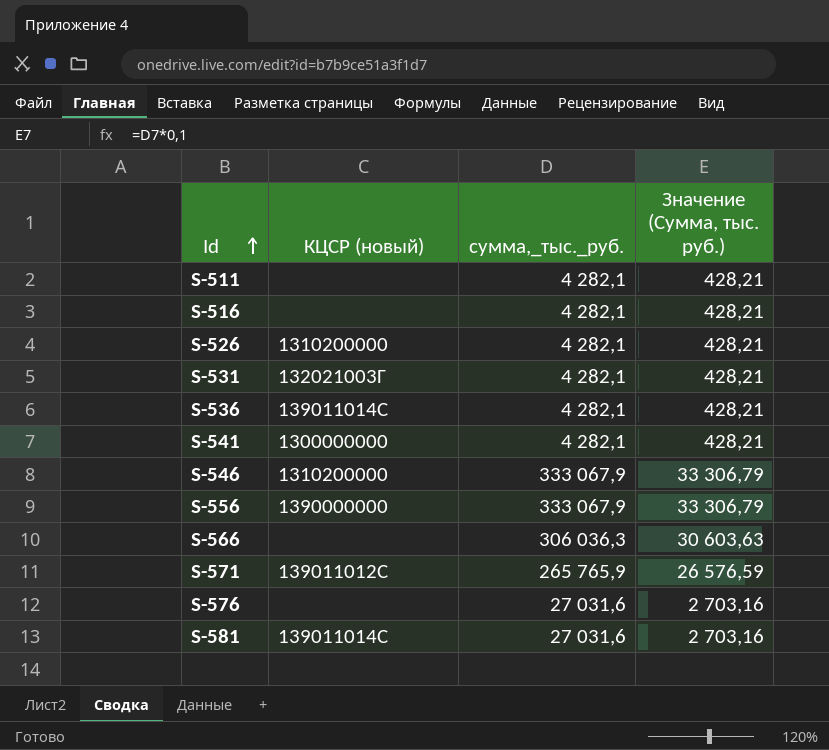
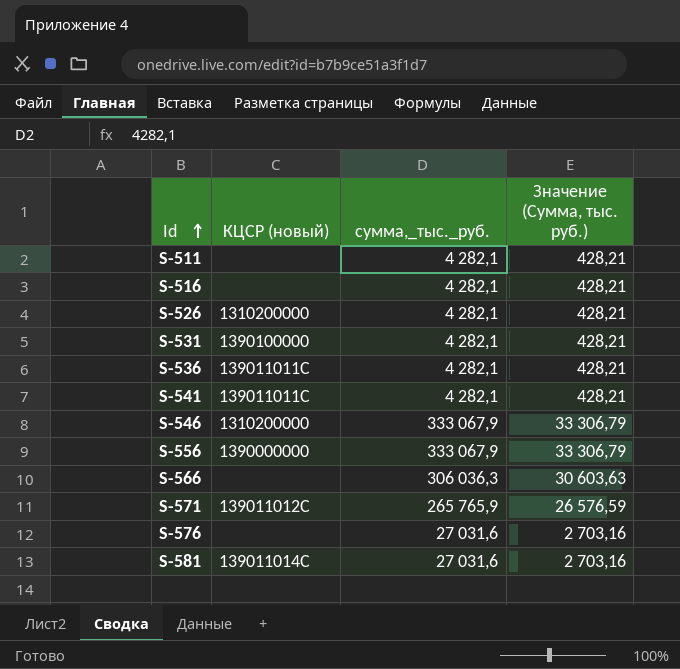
S-531 | КЦСР (новый): 132021003Г -> 1390100000
S-536 | КЦСР (новый): 139011014С -> 139011011С
S-541 | КЦСР (новый): 1300000000 -> 139011011С

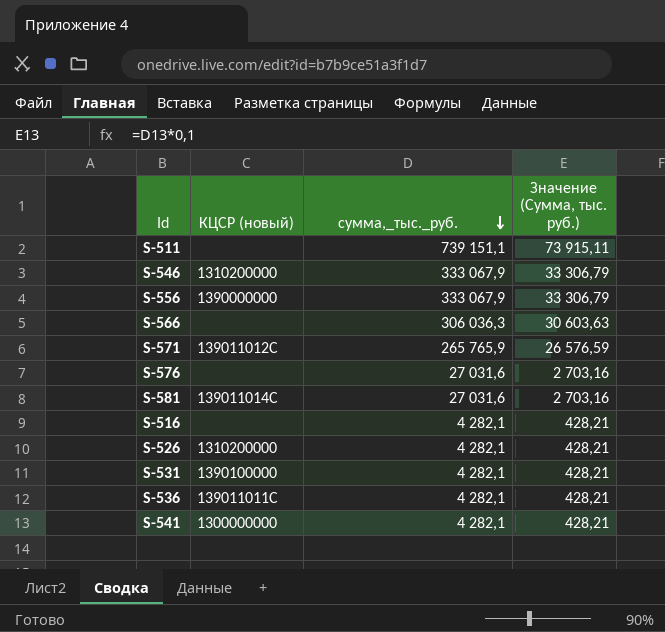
row order: Id ascending -> сумма,_тыс._руб. descending
S-511 | сумма,_тыс._руб.: 4 282,1 -> 739 151,1
S-511 | Значение (Сумма, тыс. руб.): 428,21 -> 73 915,11
S-541 | КЦСР (новый): 139011011С -> 1300000000

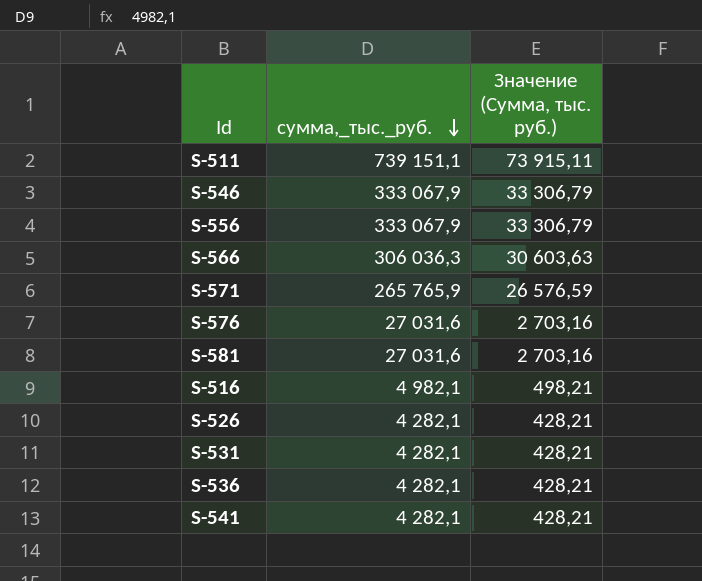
column КЦСР (новый) | position: 2 -> none
S-516 | сумма,_тыс._руб.: 4 282,1 -> 4 982,1
S-516 | Значение (Сумма, тыс. руб.): 428,21 -> 498,21

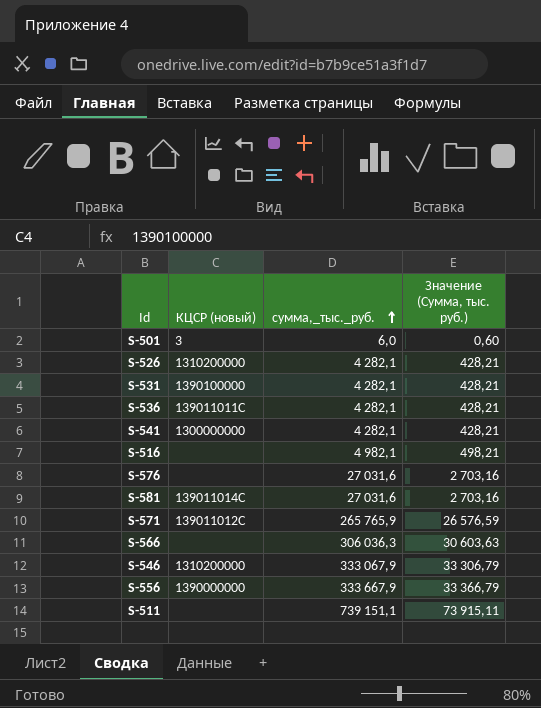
row order: сумма,_тыс._руб. descending -> сумма,_тыс._руб. ascending
column КЦСР (новый) | position: none -> 2
row S-501: none -> 3 | 6,0 | 0,60
S-556 | сумма,_тыс._руб.: 333 067,9 -> 333 667,9
S-556 | Значение (Сумма, тыс. руб.): 33 306,79 -> 33 366,79

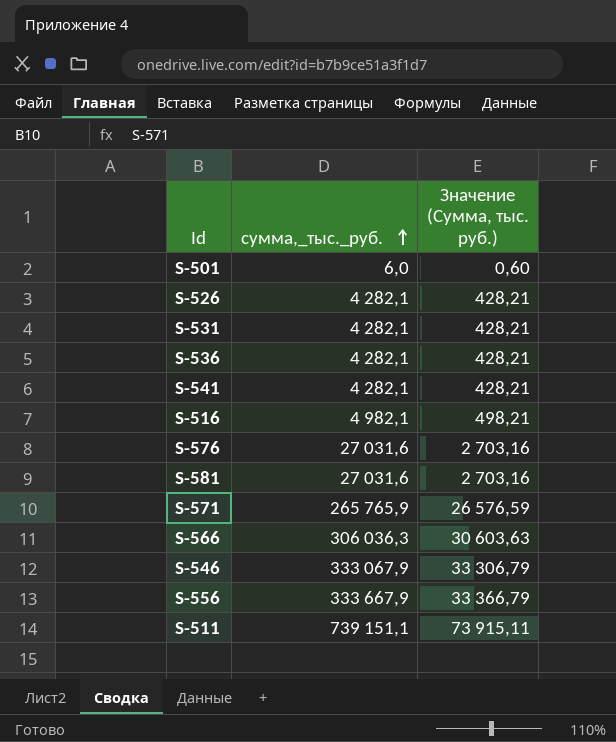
column КЦСР (новый) | position: 2 -> none

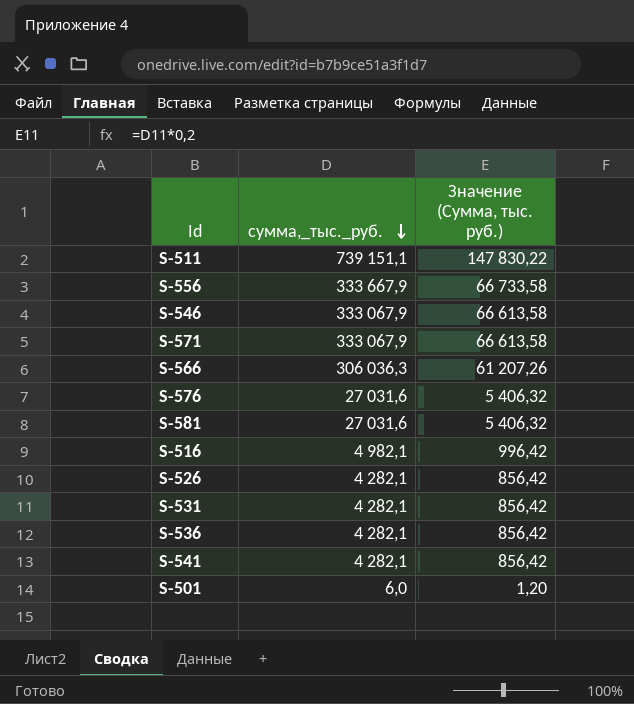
row order: сумма,_тыс._руб. ascending -> сумма,_тыс._руб. descending
column Значение (Сумма, тыс. руб.) | formula: [сумма,_тыс._руб.] * 0,1 -> [сумма,_тыс._руб.] * 0,2
S-571 | сумма,_тыс._руб.: 265 765,9 -> 333 067,9

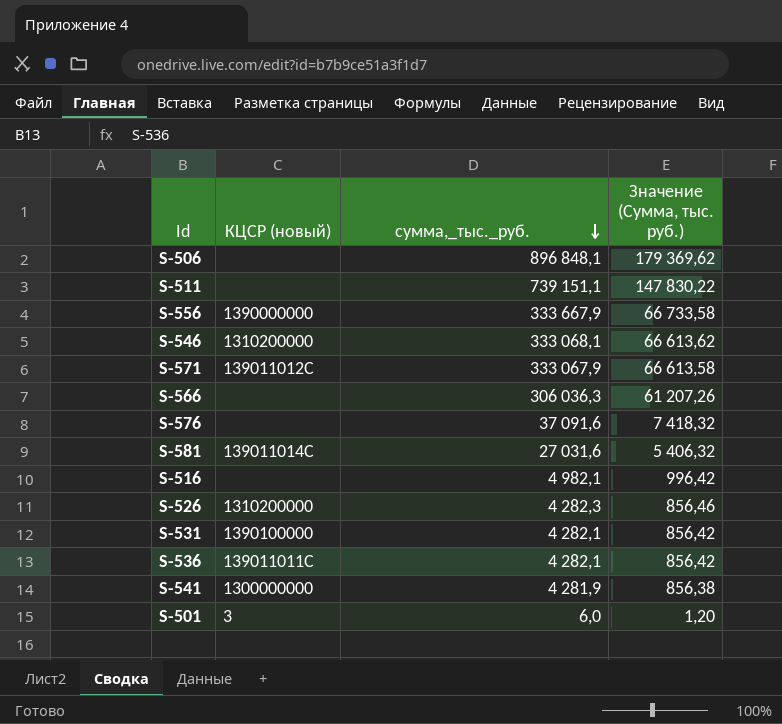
column КЦСР (новый) | position: none -> 2
row S-506: none -> none | 896 848,1 | 179 369,62
S-546 | сумма,_тыс._руб.: 333 067,9 -> 333 068,1
S-546 | Значение (Сумма, тыс. руб.): 66 613,58 -> 66 613,62
S-576 | сумма,_тыс._руб.: 27 031,6 -> 37 091,6
S-576 | Значение (Сумма, тыс. руб.): 5 406,32 -> 7 418,32
S-526 | сумма,_тыс._руб.: 4 282,1 -> 4 282,3
S-526 | Значение (Сумма, тыс. руб.): 856,42 -> 856,46
S-541 | сумма,_тыс._руб.: 4 282,1 -> 4 281,9
S-541 | Значение (Сумма, тыс. руб.): 856,42 -> 856,38

